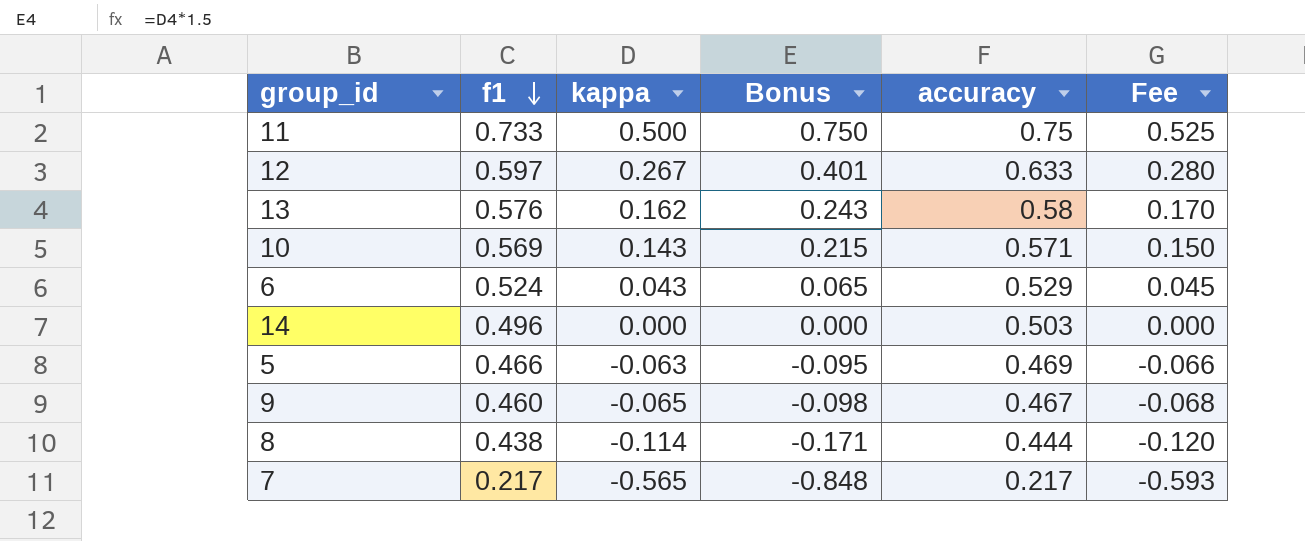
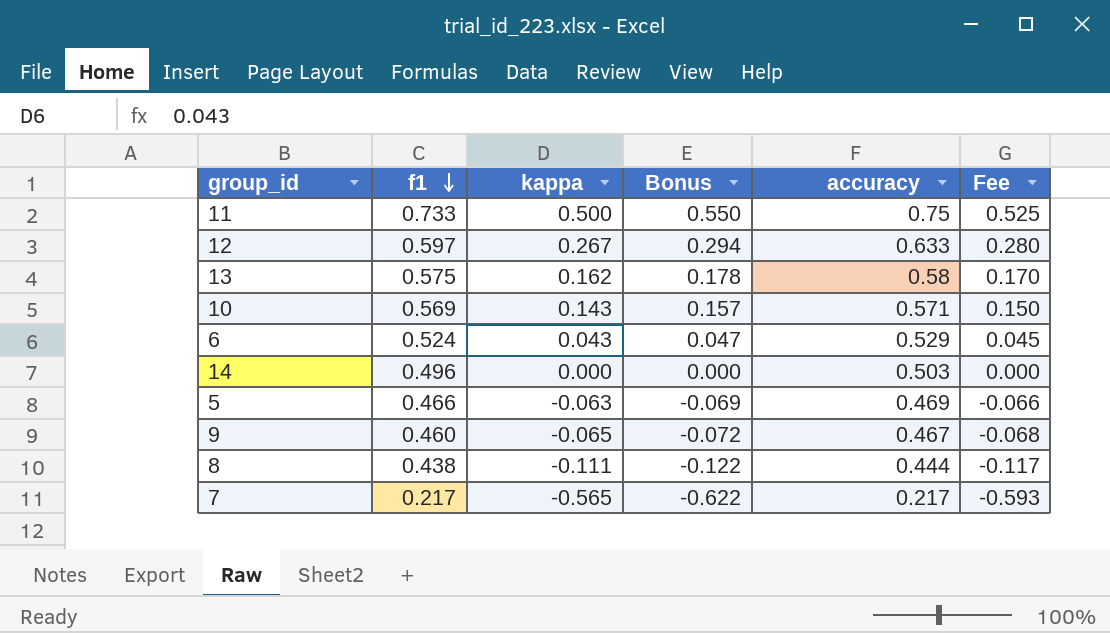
column Bonus | formula: [kappa] * 1.5 -> [kappa] * 1.1
13 | f1: 0.576 -> 0.575
8 | kappa: -0.114 -> -0.111
8 | Fee: -0.120 -> -0.117

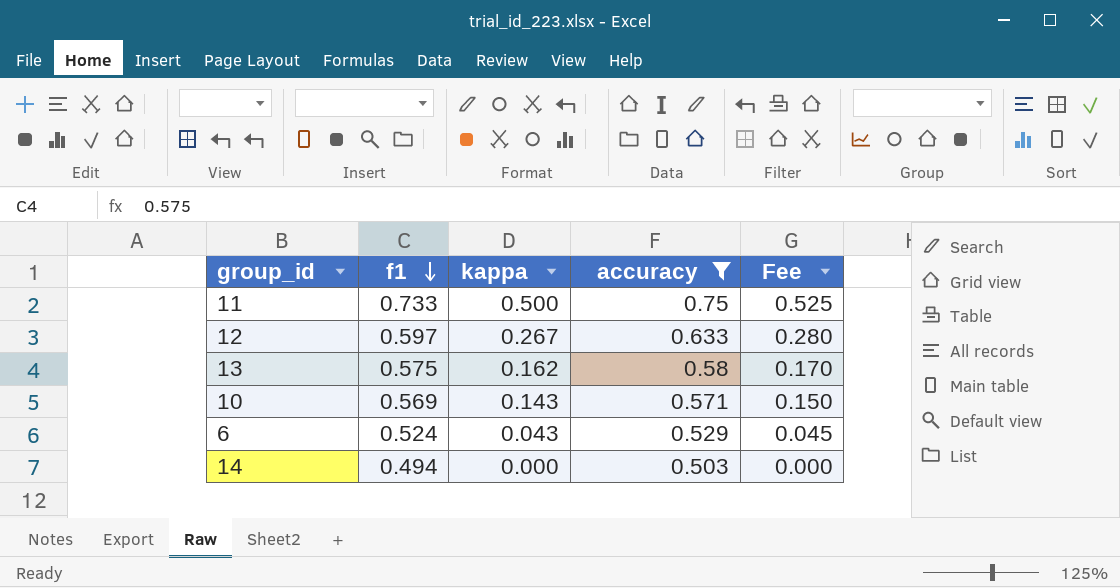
filter: none -> accuracy >= 0.503
column Bonus | formula: [kappa] * 1.1 -> none
14 | f1: 0.496 -> 0.494

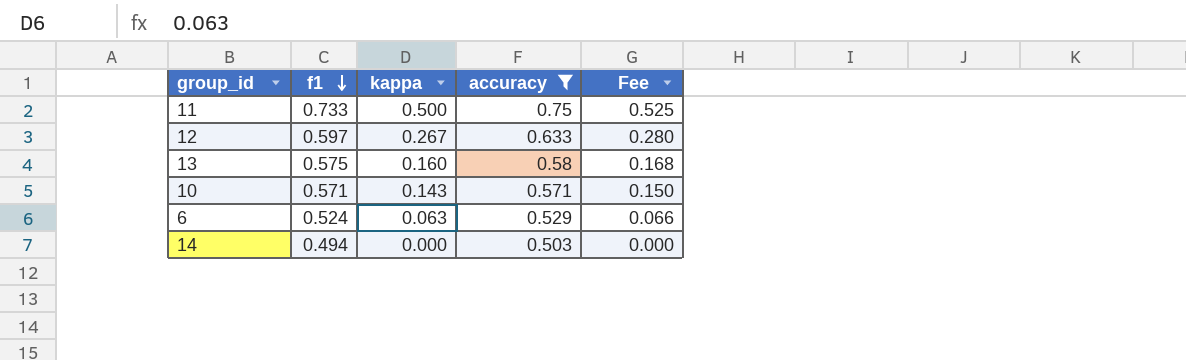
13 | kappa: 0.162 -> 0.160
13 | Fee: 0.170 -> 0.168
10 | f1: 0.569 -> 0.571
6 | kappa: 0.043 -> 0.063
6 | Fee: 0.045 -> 0.066

